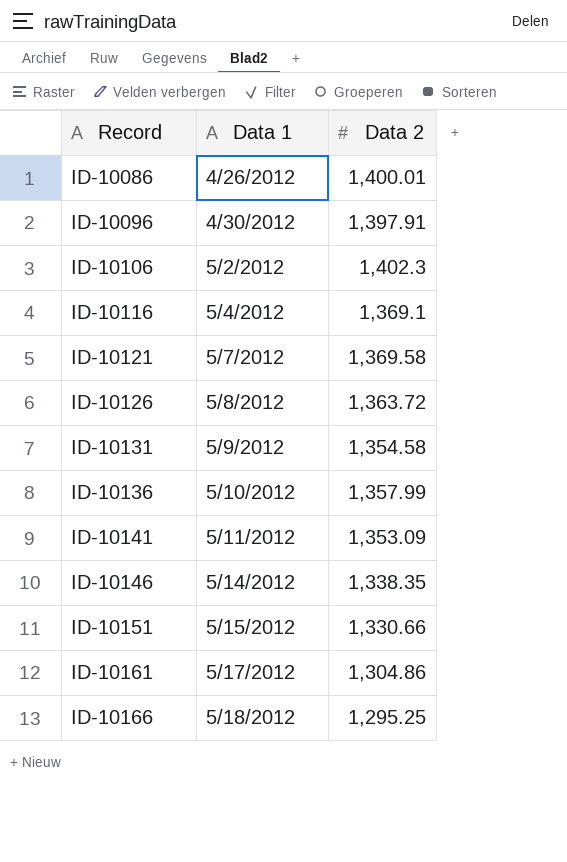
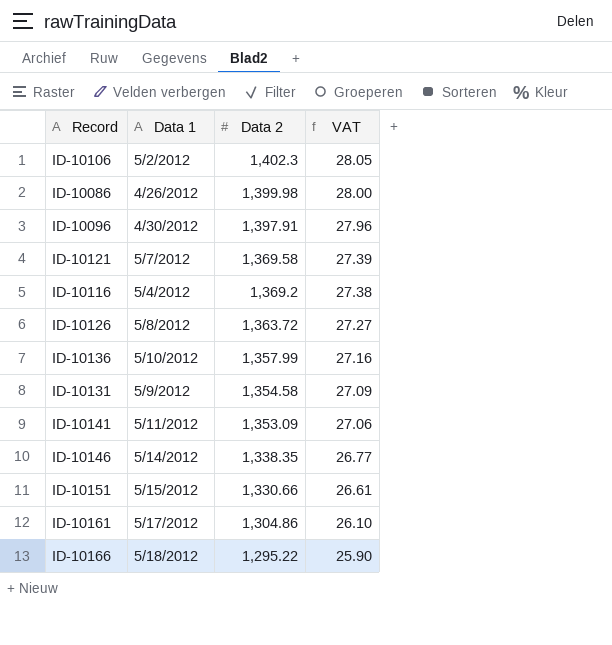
row order: Record ascending -> Data 2 descending
column VAT | formula: none -> [Data 2] * 0.02
ID-10086 | Data 2: 1,400.01 -> 1,399.98
ID-10116 | Data 2: 1,369.1 -> 1,369.2
ID-10166 | Data 2: 1,295.25 -> 1,295.22

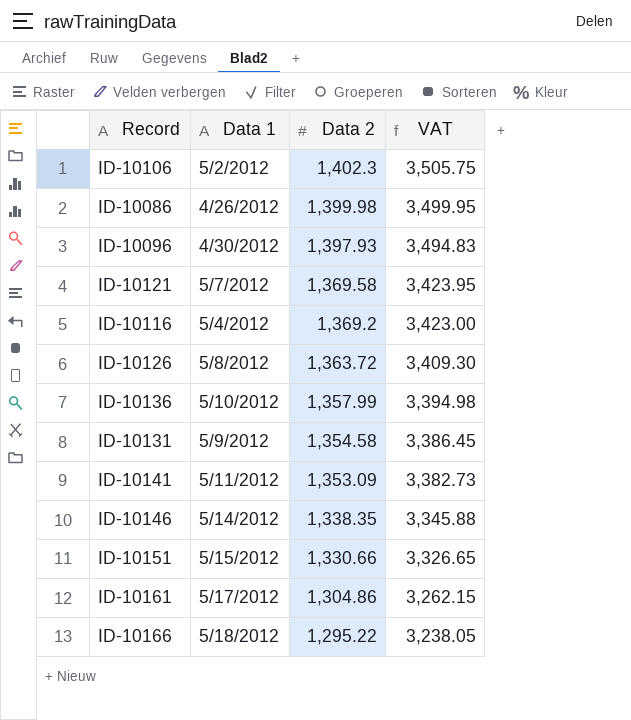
column VAT | formula: [Data 2] * 0.02 -> [Data 2] * 2.5
ID-10096 | Data 2: 1,397.91 -> 1,397.93

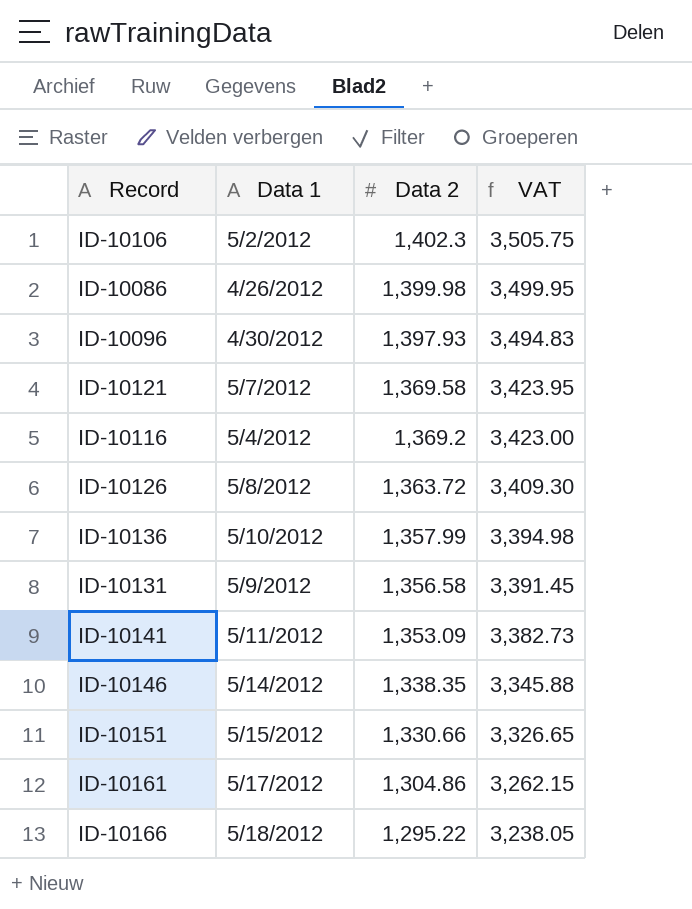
ID-10131 | Data 2: 1,354.58 -> 1,356.58
ID-10131 | VAT: 3,386.45 -> 3,391.45

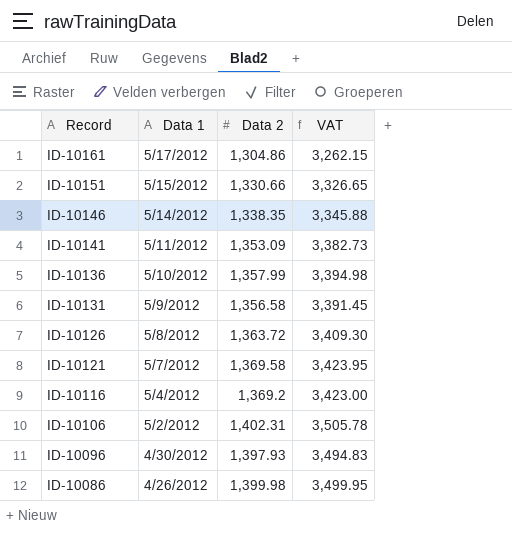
row order: Data 2 descending -> Record descending
row ID-10166: 5/18/2012 | 1,295.22 | 3,238.05 -> none
ID-10106 | Data 2: 1,402.3 -> 1,402.31
ID-10106 | VAT: 3,505.75 -> 3,505.78

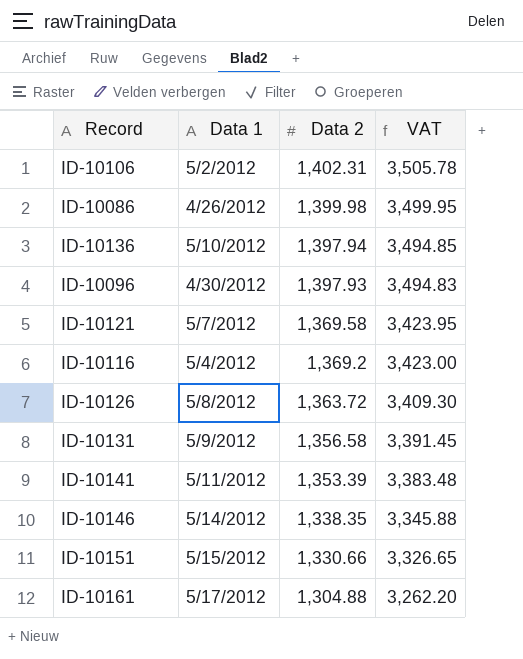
row order: Record descending -> Data 2 descending
ID-10136 | Data 2: 1,357.99 -> 1,397.94
ID-10136 | VAT: 3,394.98 -> 3,494.85
ID-10141 | Data 2: 1,353.09 -> 1,353.39
ID-10141 | VAT: 3,382.73 -> 3,383.48
ID-10161 | Data 2: 1,304.86 -> 1,304.88
ID-10161 | VAT: 3,262.15 -> 3,262.20

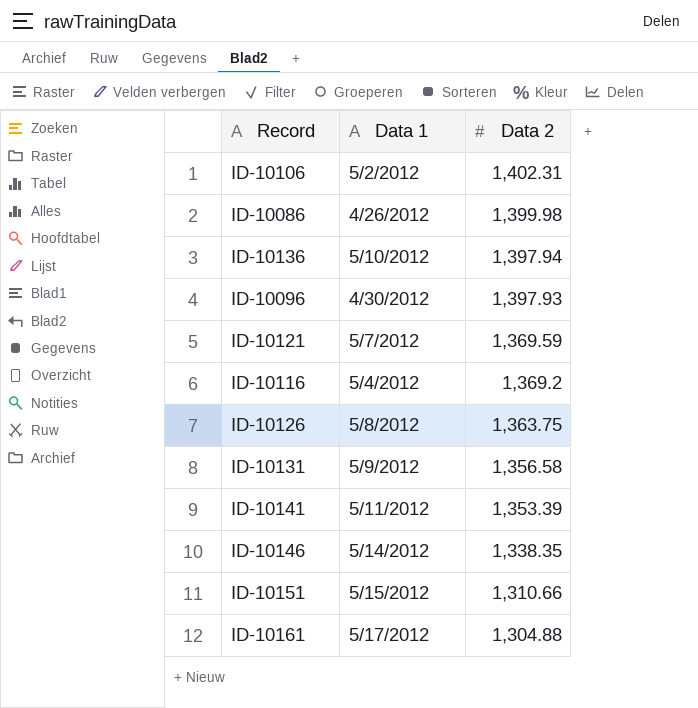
column VAT | formula: [Data 2] * 2.5 -> none
ID-10121 | Data 2: 1,369.58 -> 1,369.59
ID-10126 | Data 2: 1,363.72 -> 1,363.75
ID-10151 | Data 2: 1,330.66 -> 1,310.66

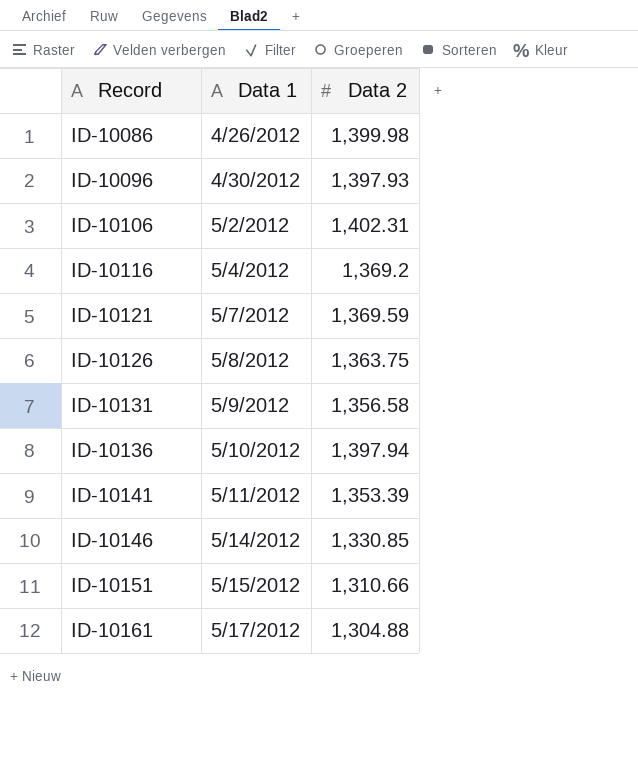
row order: Data 2 descending -> Record ascending
ID-10146 | Data 2: 1,338.35 -> 1,330.85

